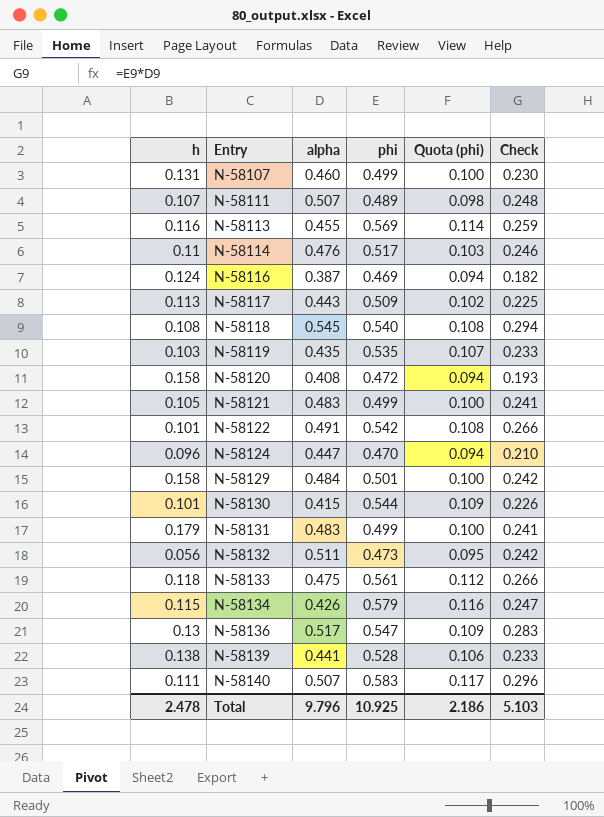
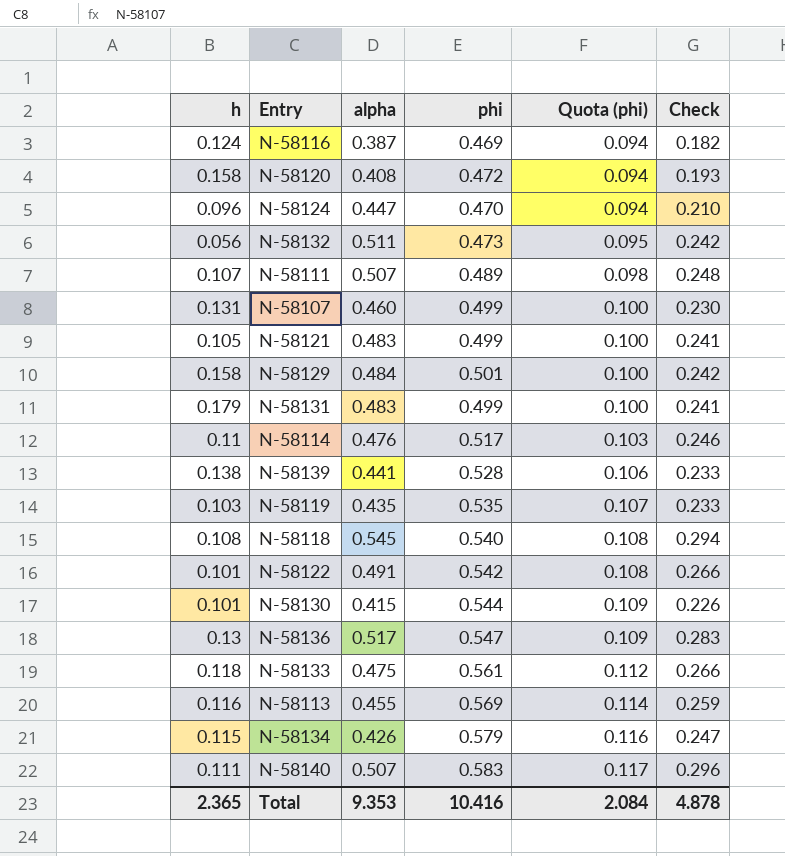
row order: Entry ascending -> Quota (phi) ascending
row N-58117: 0.113 | 0.443 | 0.509 | 0.102 | 0.225 -> none
Total | h: 2.478 -> 2.365
Total | alpha: 9.796 -> 9.353
Total | phi: 10.925 -> 10.416
Total | Quota (phi): 2.186 -> 2.084
Total | Check: 5.103 -> 4.878

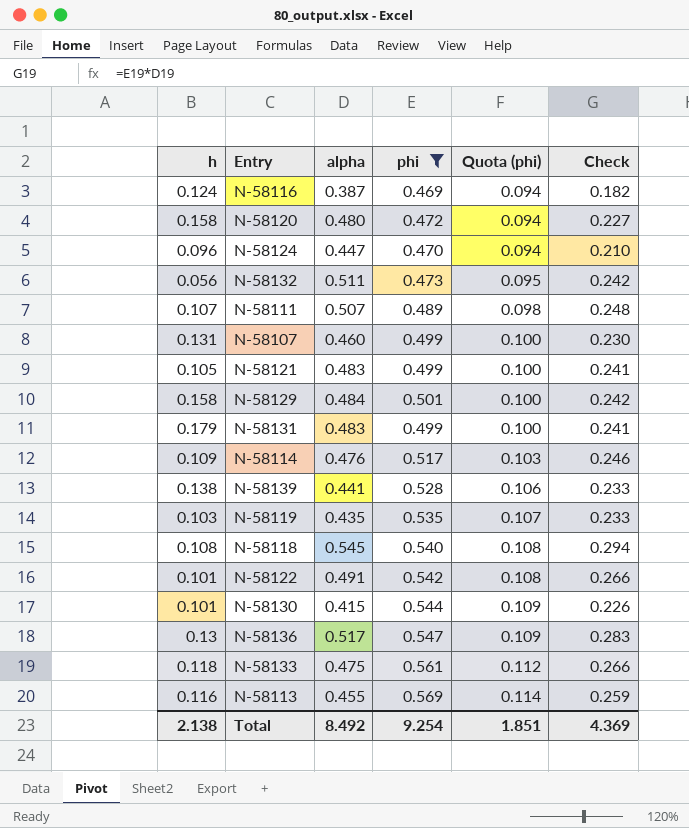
filter: none -> phi <= 0.569
N-58120 | alpha: 0.408 -> 0.480
N-58120 | Check: 0.193 -> 0.227
N-58114 | h: 0.11 -> 0.109
Total | h: 2.365 -> 2.138
Total | alpha: 9.353 -> 8.492
Total | phi: 10.416 -> 9.254
Total | Quota (phi): 2.084 -> 1.851
Total | Check: 4.878 -> 4.369

